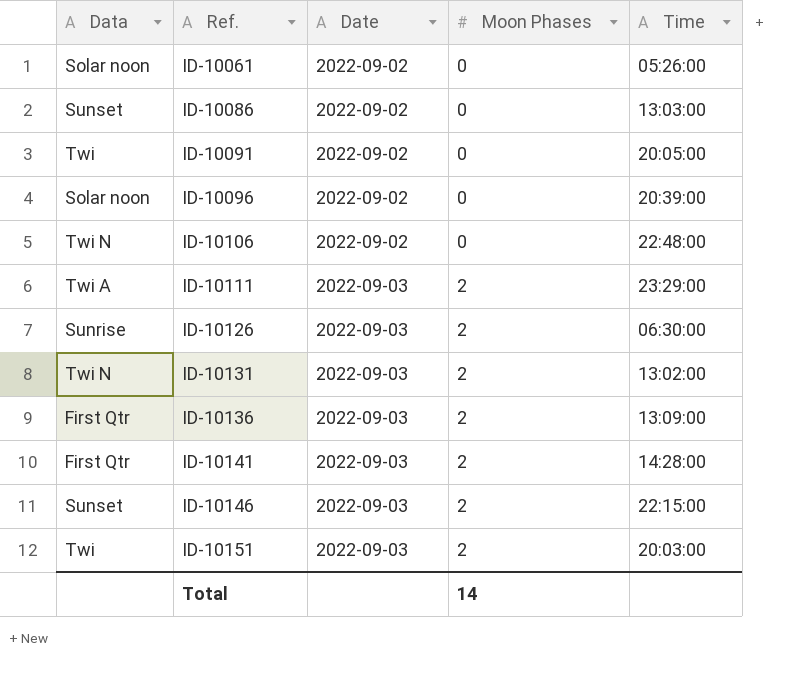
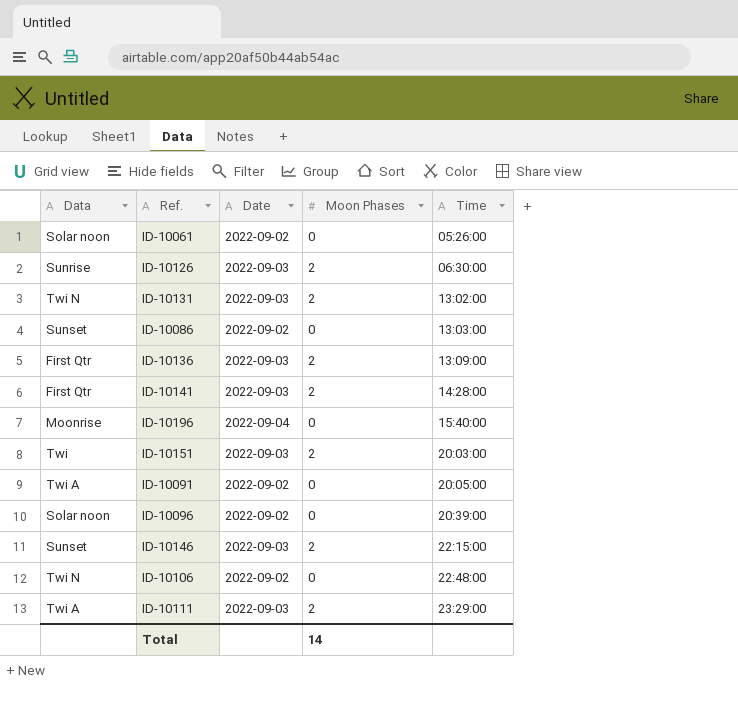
row order: Ref. ascending -> Time ascending
row ID-10196: none -> Moonrise | 2022-09-04 | 0 | 15:40:00
ID-10091 | Data: Twi -> Twi A

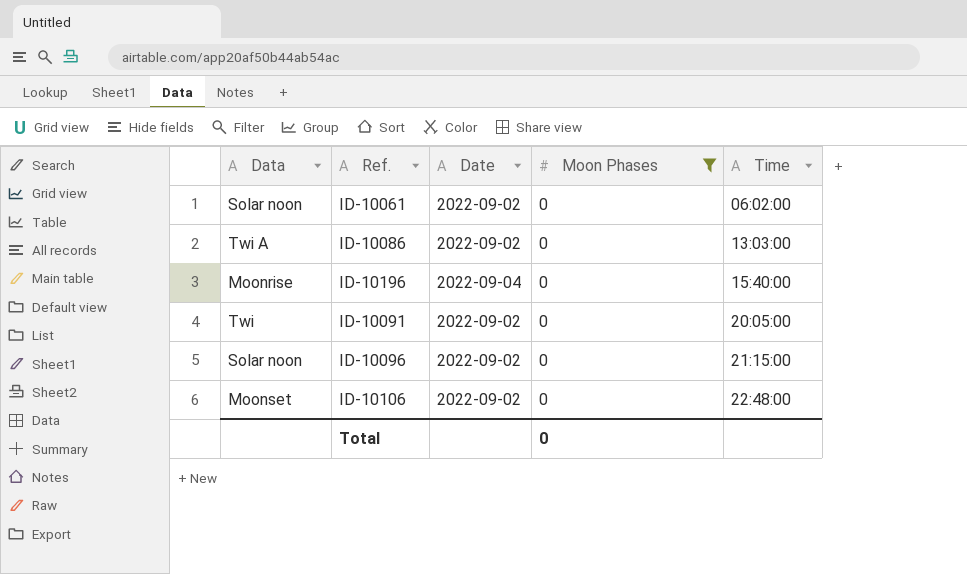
filter: none -> Moon Phases = 0
ID-10061 | Time: 05:26:00 -> 06:02:00
ID-10086 | Data: Sunset -> Twi A
ID-10091 | Data: Twi A -> Twi
ID-10096 | Time: 20:39:00 -> 21:15:00
ID-10106 | Data: Twi N -> Moonset
Total | Moon Phases: 14 -> 0

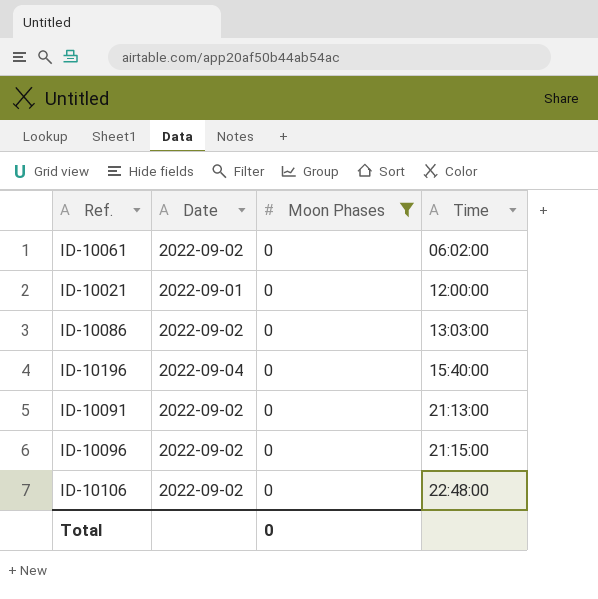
column Data | position: 1 -> none
row ID-10021: none -> 2022-09-01 | 0 | 12:00:00
ID-10091 | Time: 20:05:00 -> 21:13:00

